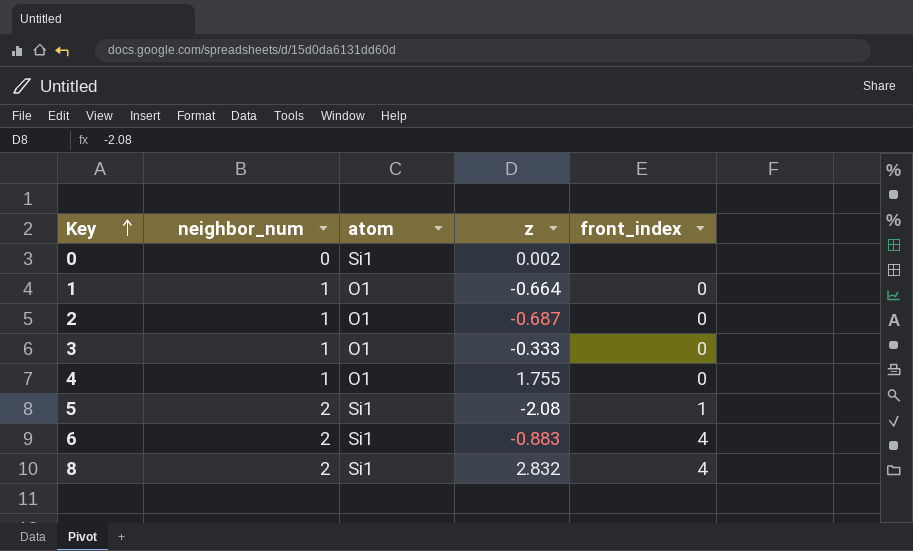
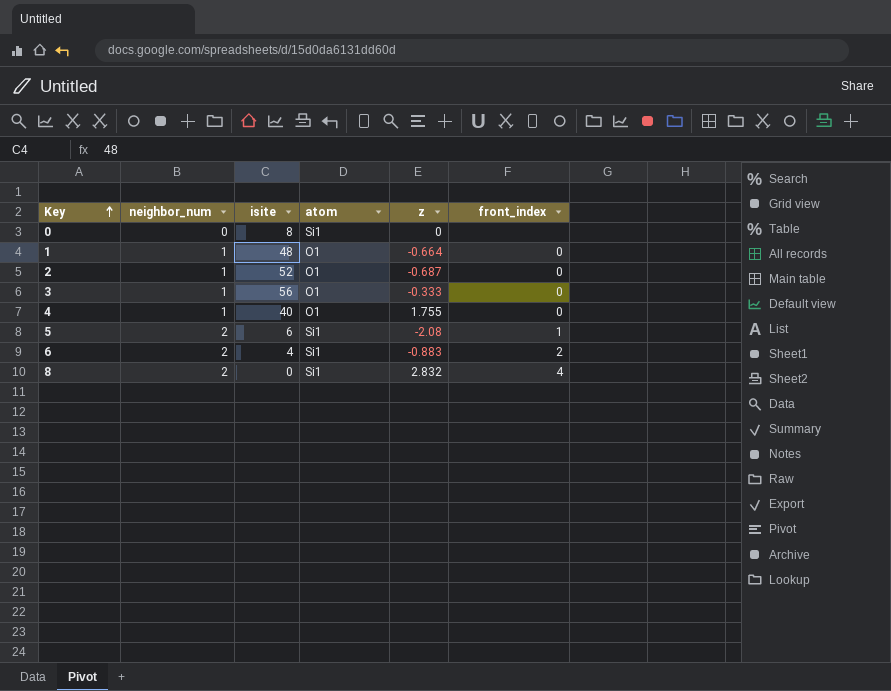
column isite | position: none -> 3
0 | z: 0.002 -> 0
6 | front_index: 4 -> 2

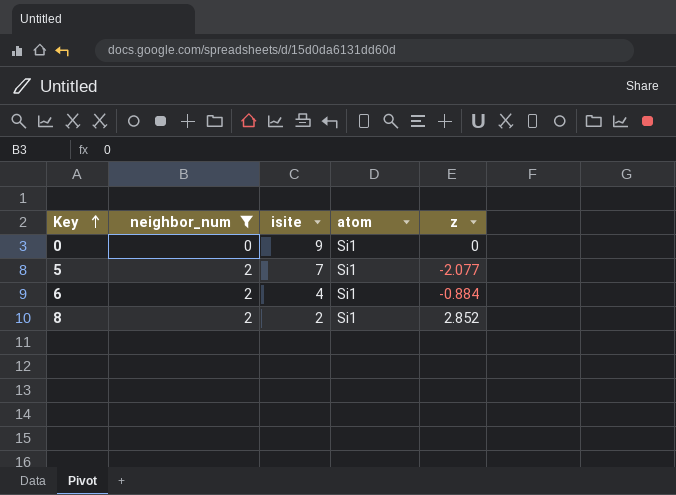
filter: none -> neighbor_num != 1
column front_index | position: 6 -> none
0 | isite: 8 -> 9
5 | isite: 6 -> 7
5 | z: -2.08 -> -2.077
6 | z: -0.883 -> -0.884
8 | isite: 0 -> 2
8 | z: 2.832 -> 2.852

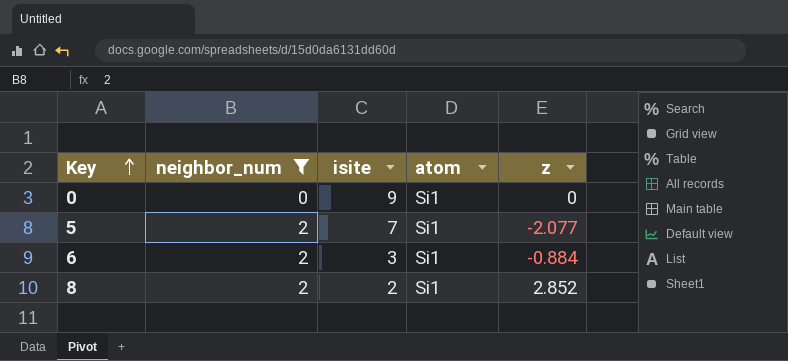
6 | isite: 4 -> 3

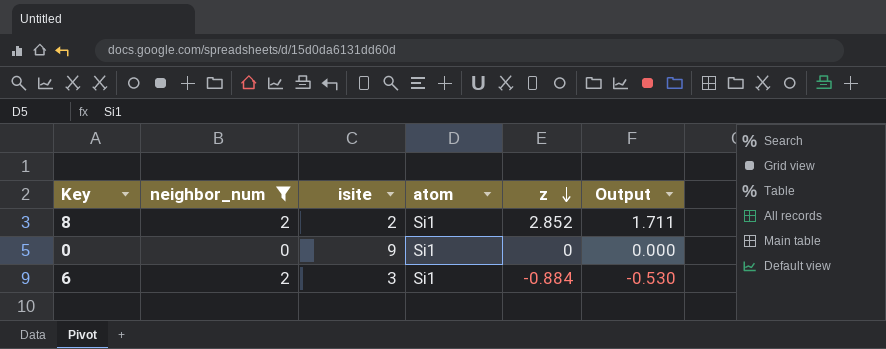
row order: Key ascending -> z descending
column Output | formula: none -> [z] * 0.6
row 5: 2 | 7 | Si1 | -2.077 -> none

